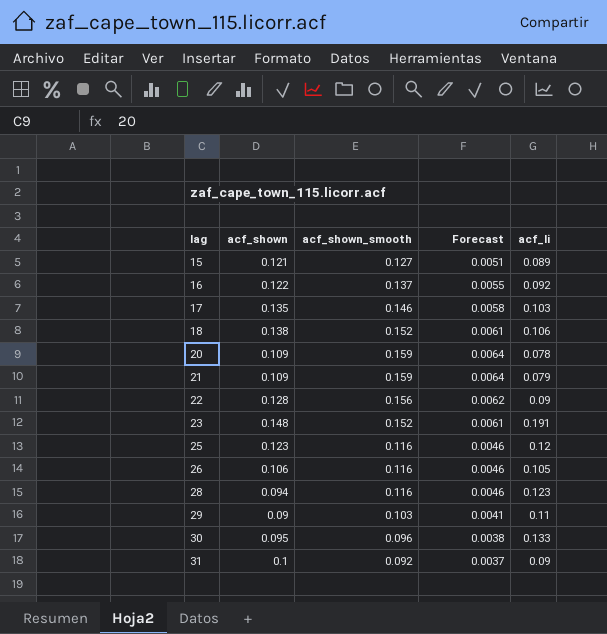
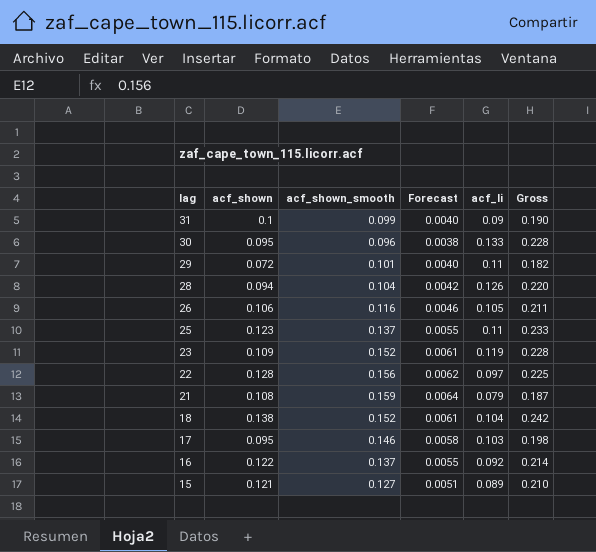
row order: lag ascending -> lag descending
column Gross | formula: none -> [acf_shown] + [acf_li]
row 20: 0.109 | 0.159 | 0.0064 | 0.078 -> none
31 | acf_shown_smooth: 0.092 -> 0.099
31 | Forecast: 0.0037 -> 0.0040
29 | acf_shown: 0.09 -> 0.072
29 | acf_shown_smooth: 0.103 -> 0.101
29 | Forecast: 0.0041 -> 0.0040
28 | acf_shown_smooth: 0.116 -> 0.104
28 | Forecast: 0.0046 -> 0.0042
28 | acf_li: 0.123 -> 0.126
25 | acf_shown_smooth: 0.116 -> 0.137
25 | Forecast: 0.0046 -> 0.0055
25 | acf_li: 0.12 -> 0.11
23 | acf_shown: 0.148 -> 0.109
23 | acf_li: 0.191 -> 0.119
22 | acf_li: 0.09 -> 0.097
21 | acf_shown: 0.109 -> 0.108
18 | acf_li: 0.106 -> 0.104
17 | acf_shown: 0.135 -> 0.095

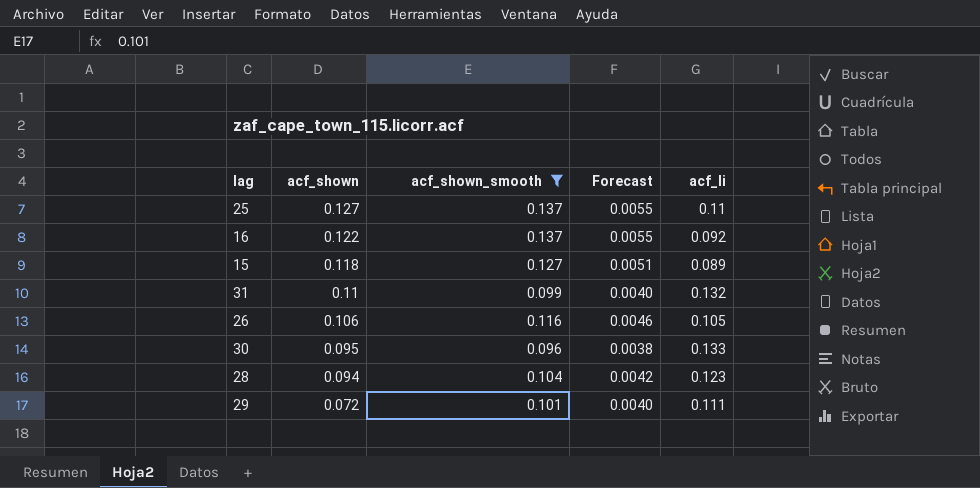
filter: none -> acf_shown_smooth <= 0.137
row order: lag descending -> acf_shown descending
column Gross | formula: [acf_shown] + [acf_li] -> none
25 | acf_shown: 0.123 -> 0.127
15 | acf_shown: 0.121 -> 0.118
31 | acf_shown: 0.1 -> 0.11
31 | acf_li: 0.09 -> 0.132
28 | acf_li: 0.126 -> 0.123
29 | acf_li: 0.11 -> 0.111

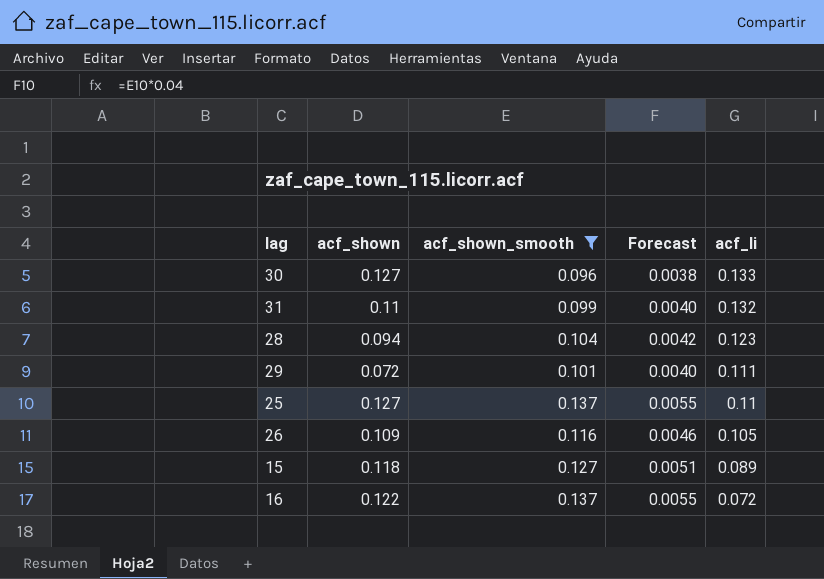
row order: acf_shown descending -> acf_li descending
30 | acf_shown: 0.095 -> 0.127
26 | acf_shown: 0.106 -> 0.109
16 | acf_li: 0.092 -> 0.072

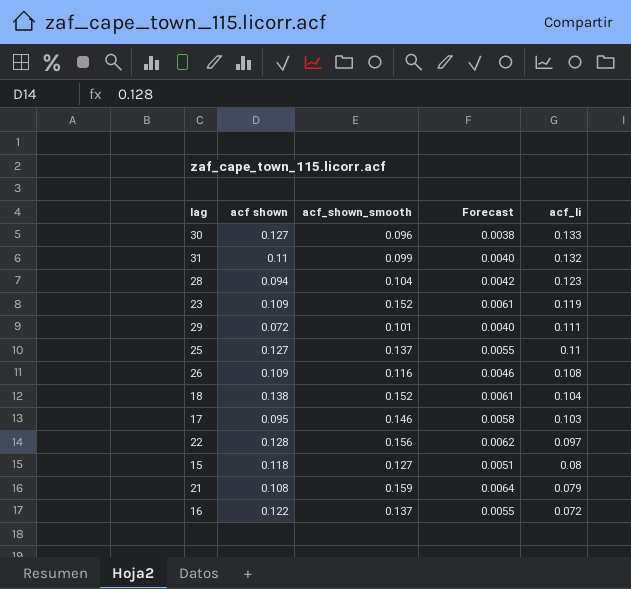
filter: acf_shown_smooth <= 0.137 -> none
column name: acf_shown -> acf shown
26 | acf_li: 0.105 -> 0.108
15 | acf_li: 0.089 -> 0.08

